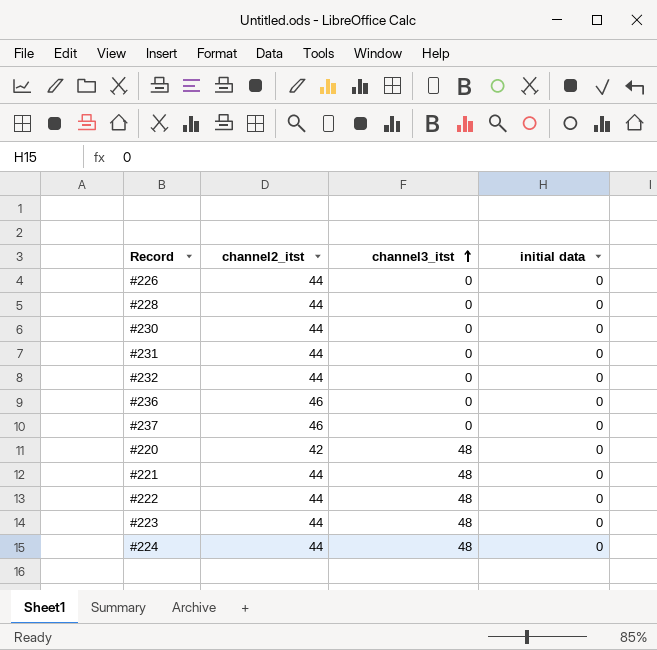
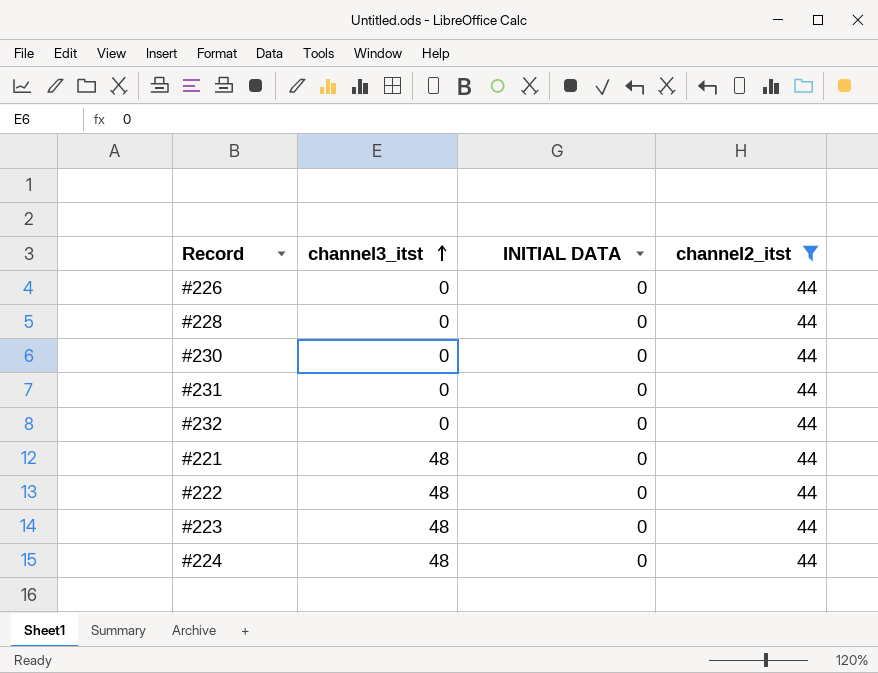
filter: none -> channel2_itst = 44
column name: initial data -> INITIAL DATA
column channel2_itst | position: 2 -> 4

